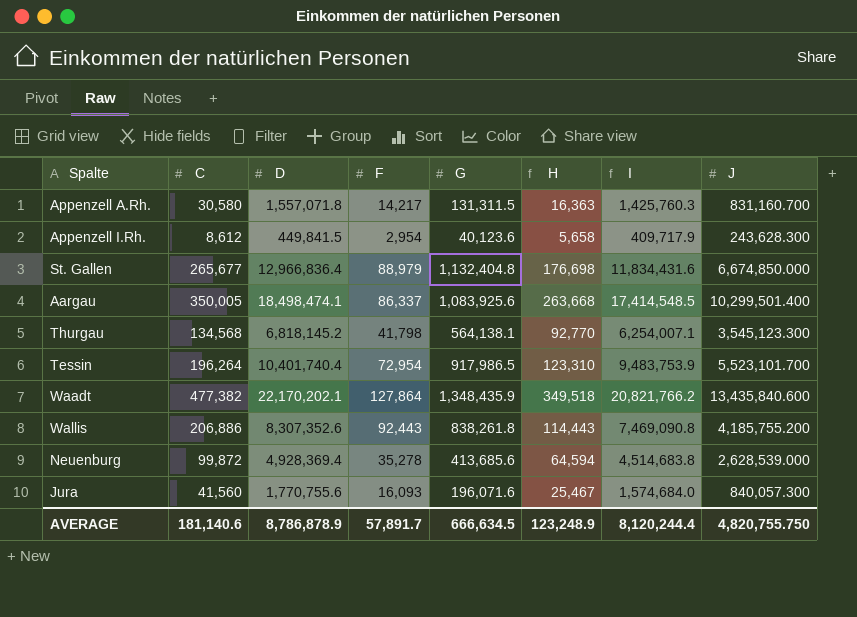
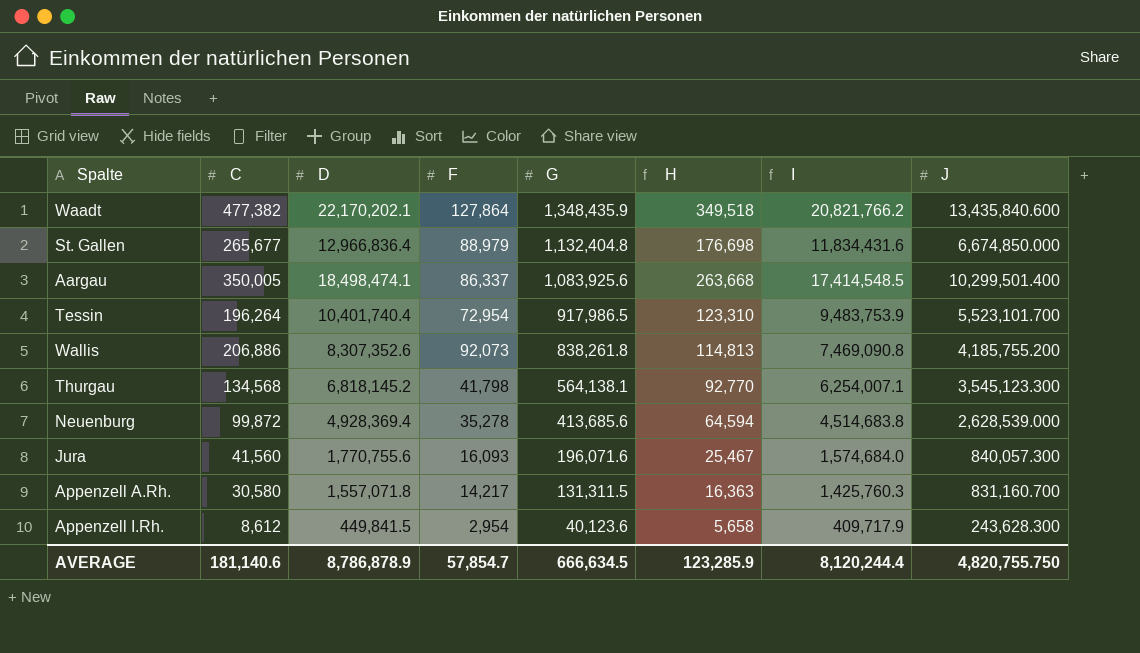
row order: none -> G descending
Wallis | F: 92,443 -> 92,073
Wallis | H: 114,443 -> 114,813
AVERAGE | F: 57,891.7 -> 57,854.7
AVERAGE | H: 123,248.9 -> 123,285.9

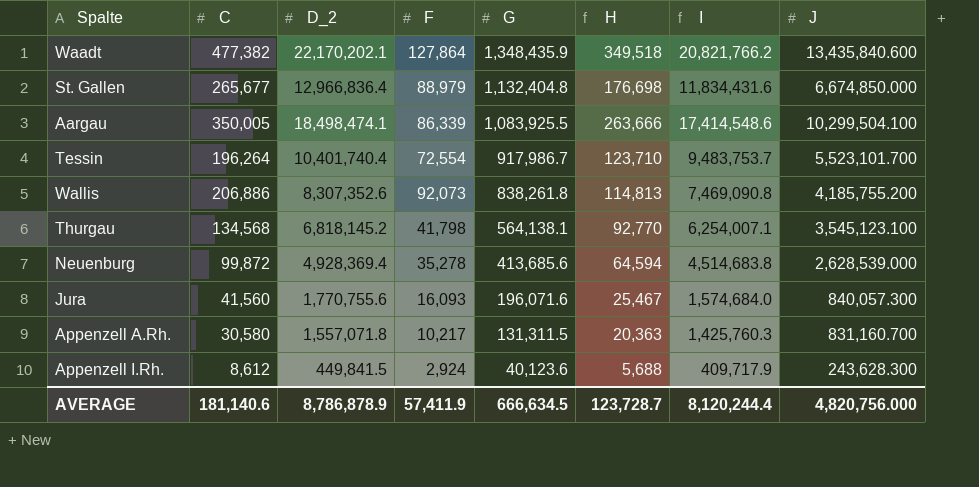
column name: D -> D_2
Aargau | F: 86,337 -> 86,339
Aargau | G: 1,083,925.6 -> 1,083,925.5
Aargau | H: 263,668 -> 263,666
Aargau | I: 17,414,548.5 -> 17,414,548.6
Aargau | J: 10,299,501.400 -> 10,299,504.100
Tessin | F: 72,954 -> 72,554
Tessin | G: 917,986.5 -> 917,986.7
Tessin | H: 123,310 -> 123,710
Tessin | I: 9,483,753.9 -> 9,483,753.7
Thurgau | J: 3,545,123.300 -> 3,545,123.100
Appenzell A.Rh. | F: 14,217 -> 10,217
Appenzell A.Rh. | H: 16,363 -> 20,363
Appenzell I.Rh. | F: 2,954 -> 2,924
Appenzell I.Rh. | H: 5,658 -> 5,688
AVERAGE | F: 57,854.7 -> 57,411.9
AVERAGE | H: 123,285.9 -> 123,728.7
AVERAGE | J: 4,820,755.750 -> 4,820,756.000

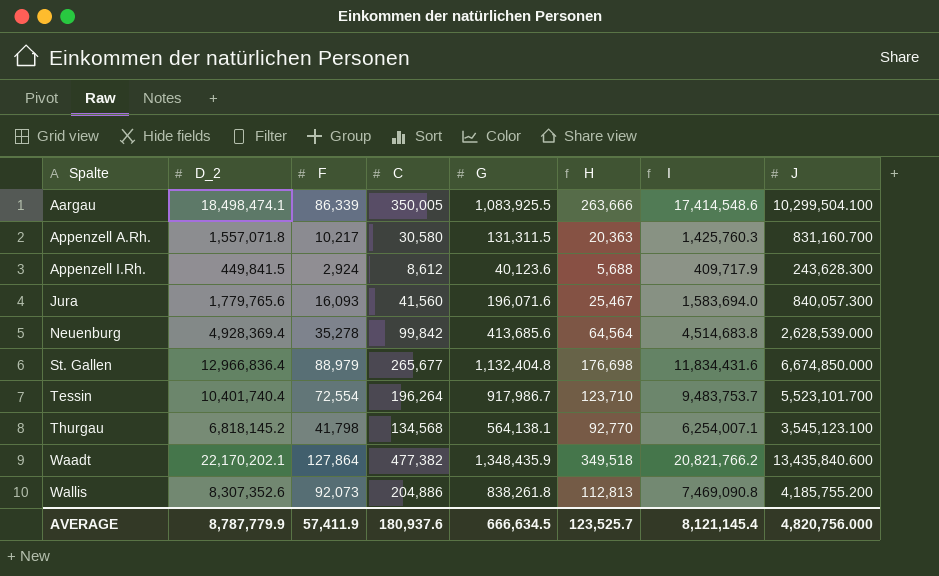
row order: G descending -> Spalte ascending
column C | position: 2 -> 4
Jura | D_2: 1,770,755.6 -> 1,779,765.6
Jura | I: 1,574,684.0 -> 1,583,694.0
Neuenburg | C: 99,872 -> 99,842
Neuenburg | H: 64,594 -> 64,564
Wallis | C: 206,886 -> 204,886
Wallis | H: 114,813 -> 112,813
AVERAGE | D_2: 8,786,878.9 -> 8,787,779.9
AVERAGE | C: 181,140.6 -> 180,937.6
AVERAGE | H: 123,728.7 -> 123,525.7
AVERAGE | I: 8,120,244.4 -> 8,121,145.4

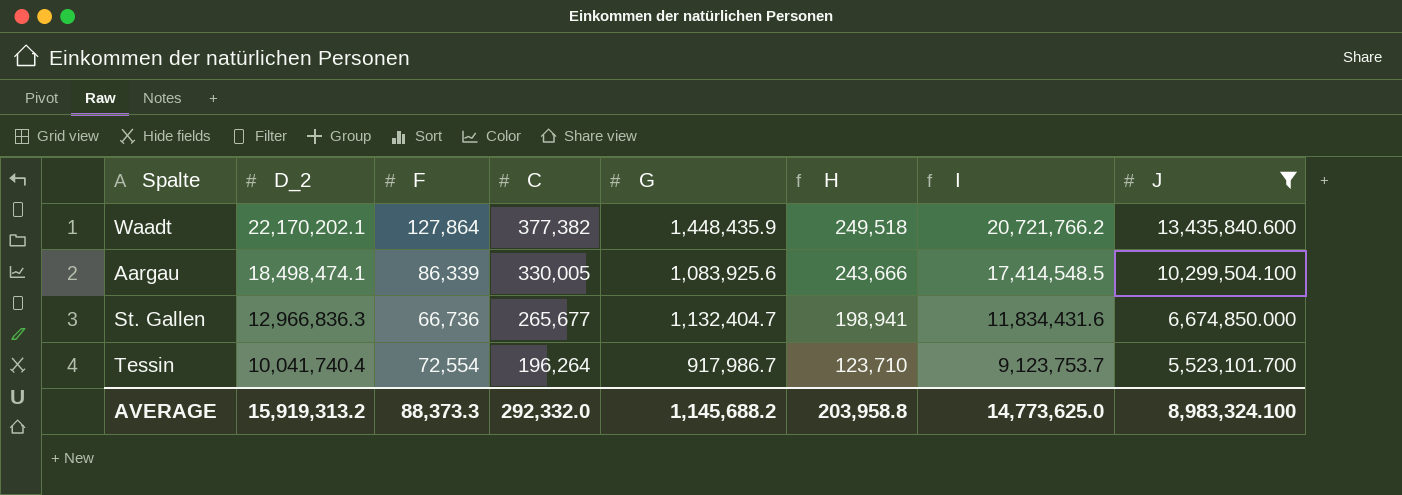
filter: none -> J >= 5,523,101.700
row order: Spalte ascending -> D_2 descending
Waadt | C: 477,382 -> 377,382
Waadt | G: 1,348,435.9 -> 1,448,435.9
Waadt | H: 349,518 -> 249,518
Waadt | I: 20,821,766.2 -> 20,721,766.2
Aargau | C: 350,005 -> 330,005
Aargau | G: 1,083,925.5 -> 1,083,925.6
Aargau | H: 263,666 -> 243,666
Aargau | I: 17,414,548.6 -> 17,414,548.5
St. Gallen | D_2: 12,966,836.4 -> 12,966,836.3
St. Gallen | F: 88,979 -> 66,736
St. Gallen | G: 1,132,404.8 -> 1,132,404.7
St. Gallen | H: 176,698 -> 198,941
Tessin | D_2: 10,401,740.4 -> 10,041,740.4
Tessin | I: 9,483,753.7 -> 9,123,753.7
AVERAGE | D_2: 8,787,779.9 -> 15,919,313.2
AVERAGE | F: 57,411.9 -> 88,373.3
AVERAGE | C: 180,937.6 -> 292,332.0
AVERAGE | G: 666,634.5 -> 1,145,688.2
AVERAGE | H: 123,525.7 -> 203,958.8
AVERAGE | I: 8,121,145.4 -> 14,773,625.0
AVERAGE | J: 4,820,756.000 -> 8,983,324.100

